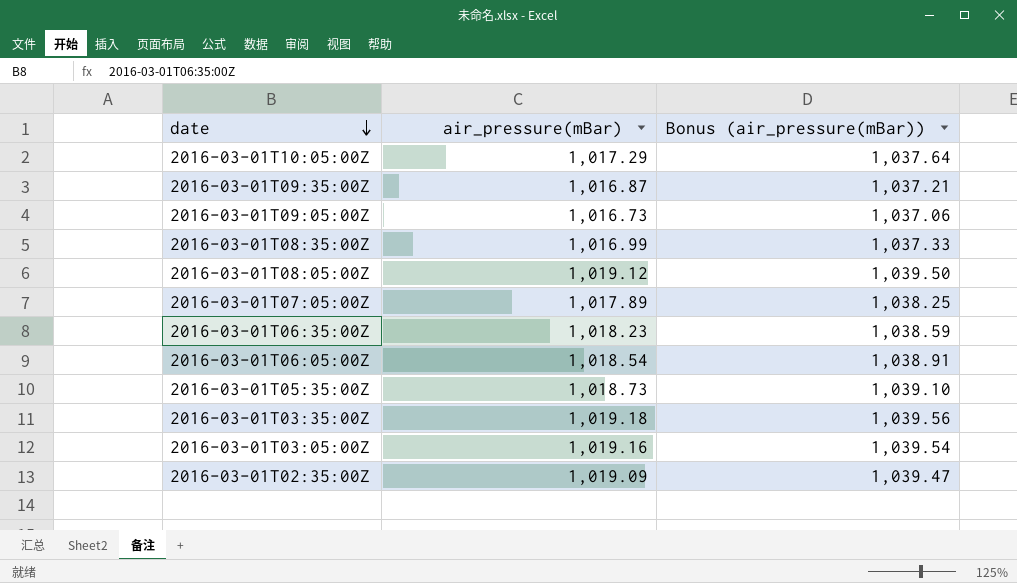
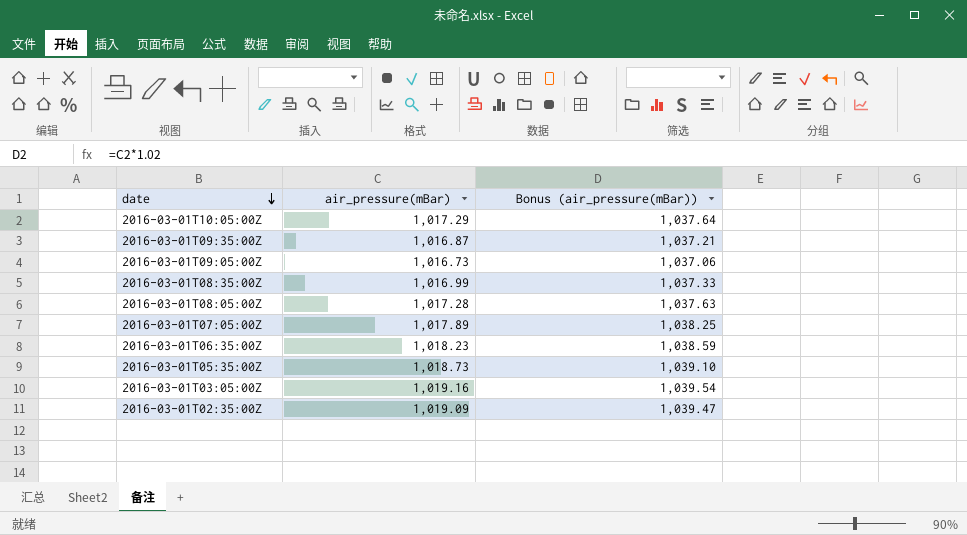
row 2016-03-01T06:05:00Z: 1,018.54 | 1,038.91 -> none
row 2016-03-01T03:35:00Z: 1,019.18 | 1,039.56 -> none
2016-03-01T08:05:00Z | air_pressure(mBar): 1,019.12 -> 1,017.28
2016-03-01T08:05:00Z | Bonus (air_pressure(mBar)): 1,039.50 -> 1,037.63

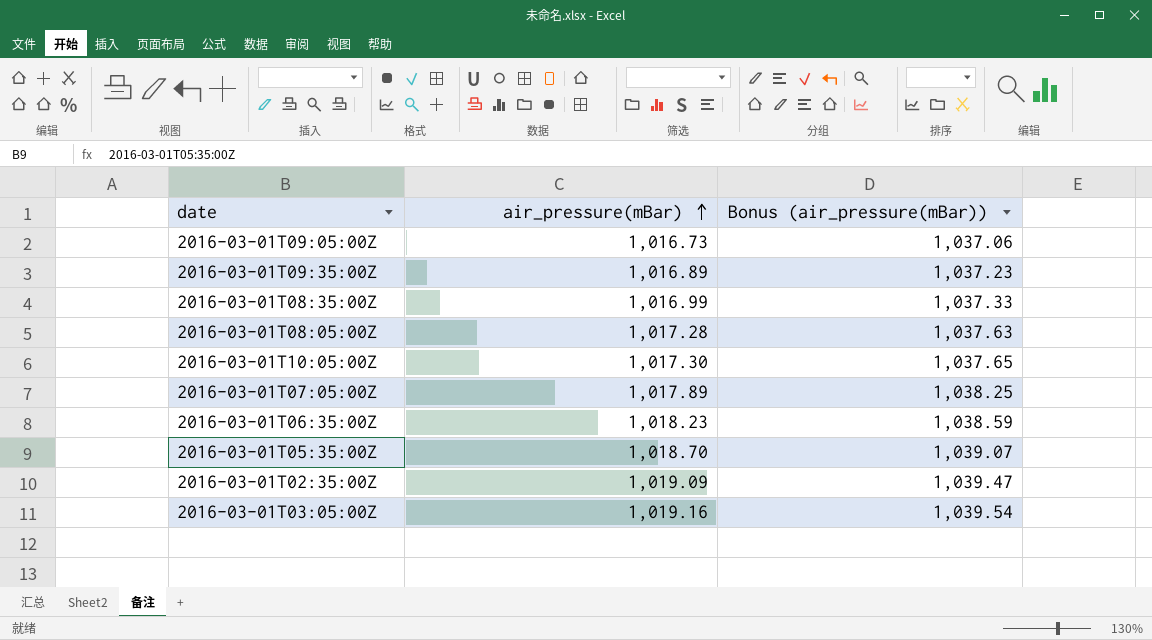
row order: date descending -> air_pressure(mBar) ascending
2016-03-01T09:35:00Z | air_pressure(mBar): 1,016.87 -> 1,016.89
2016-03-01T09:35:00Z | Bonus (air_pressure(mBar)): 1,037.21 -> 1,037.23
2016-03-01T10:05:00Z | air_pressure(mBar): 1,017.29 -> 1,017.30
2016-03-01T10:05:00Z | Bonus (air_pressure(mBar)): 1,037.64 -> 1,037.65
2016-03-01T05:35:00Z | air_pressure(mBar): 1,018.73 -> 1,018.70
2016-03-01T05:35:00Z | Bonus (air_pressure(mBar)): 1,039.10 -> 1,039.07

